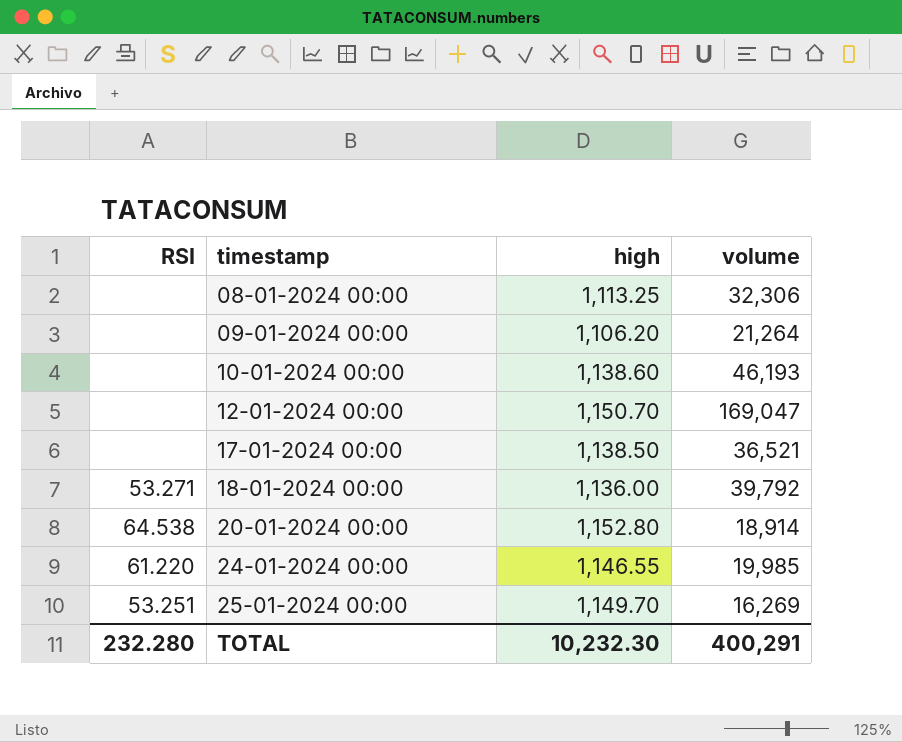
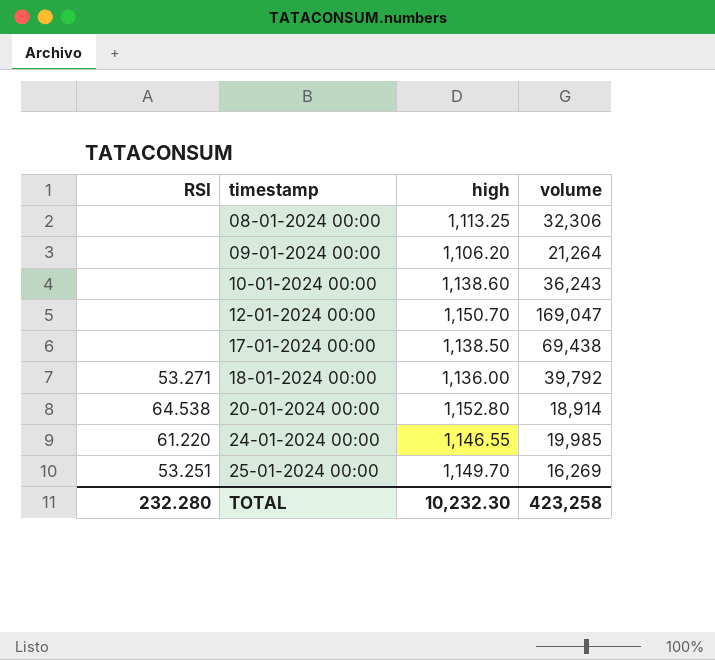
10-01-2024 00:00 | volume: 46,193 -> 36,243
17-01-2024 00:00 | volume: 36,521 -> 69,438
TOTAL | volume: 400,291 -> 423,258

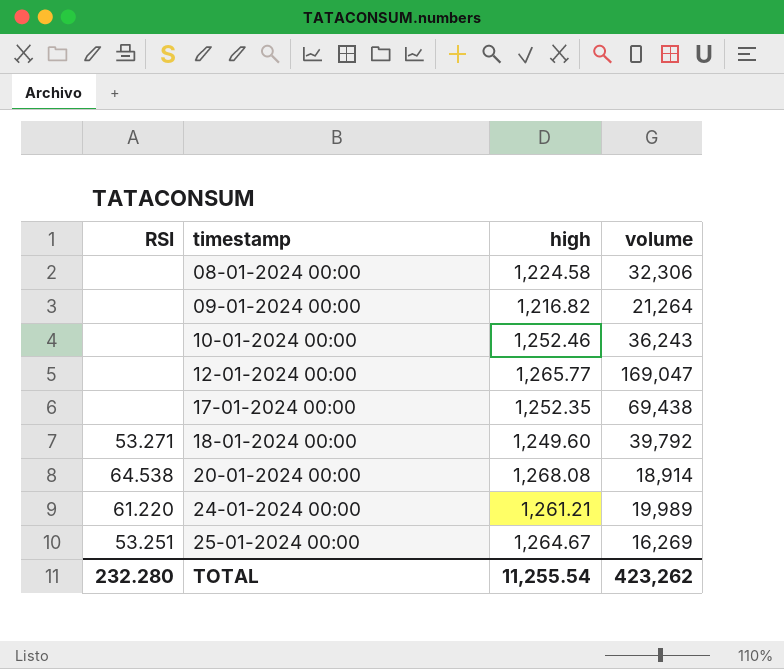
08-01-2024 00:00 | high: 1,113.25 -> 1,224.58
09-01-2024 00:00 | high: 1,106.20 -> 1,216.82
10-01-2024 00:00 | high: 1,138.60 -> 1,252.46
12-01-2024 00:00 | high: 1,150.70 -> 1,265.77
17-01-2024 00:00 | high: 1,138.50 -> 1,252.35
18-01-2024 00:00 | high: 1,136.00 -> 1,249.60
20-01-2024 00:00 | high: 1,152.80 -> 1,268.08
24-01-2024 00:00 | high: 1,146.55 -> 1,261.21
24-01-2024 00:00 | volume: 19,985 -> 19,989
25-01-2024 00:00 | high: 1,149.70 -> 1,264.67
TOTAL | high: 10,232.30 -> 11,255.54
TOTAL | volume: 423,258 -> 423,262

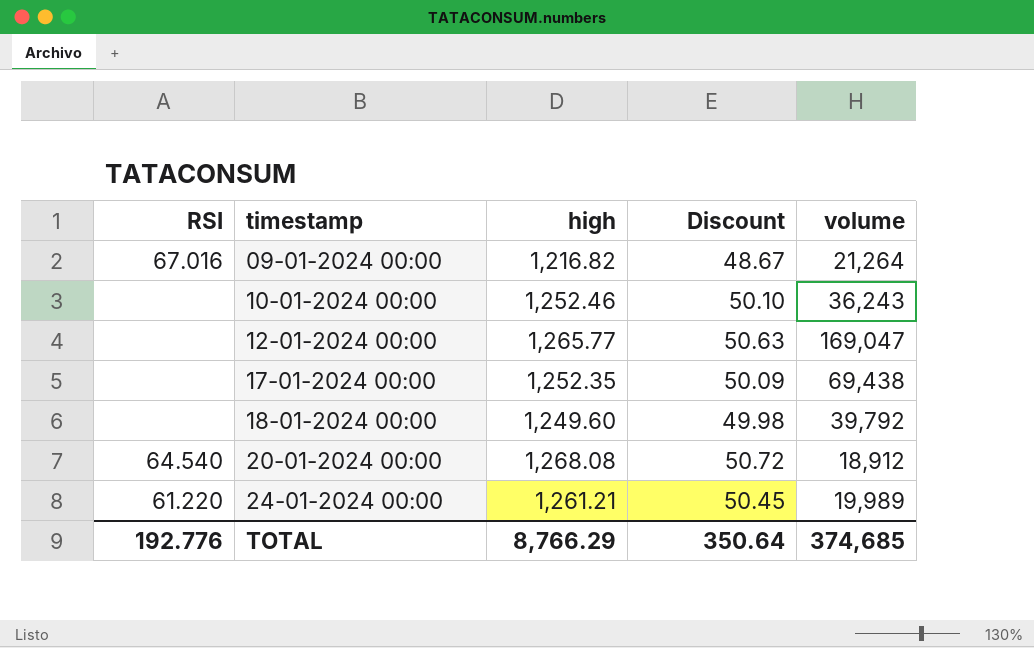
column Discount | formula: none -> [high] * 0.04
row 08-01-2024 00:00: none | 1,224.58 | 32,306 -> none
row 25-01-2024 00:00: 53.251 | 1,264.67 | 16,269 -> none
09-01-2024 00:00 | RSI: none -> 67.016
18-01-2024 00:00 | RSI: 53.271 -> none
20-01-2024 00:00 | RSI: 64.538 -> 64.540
20-01-2024 00:00 | volume: 18,914 -> 18,912
TOTAL | RSI: 232.280 -> 192.776
TOTAL | high: 11,255.54 -> 8,766.29
TOTAL | volume: 423,262 -> 374,685

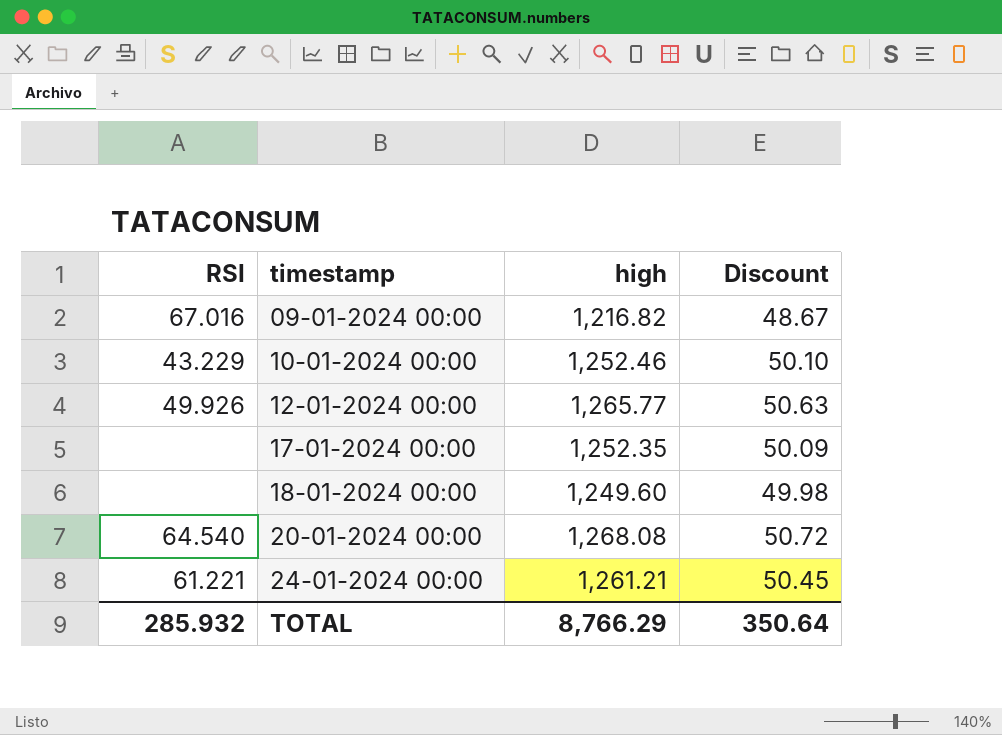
column volume | position: 5 -> none
10-01-2024 00:00 | RSI: none -> 43.229
12-01-2024 00:00 | RSI: none -> 49.926
24-01-2024 00:00 | RSI: 61.220 -> 61.221
TOTAL | RSI: 192.776 -> 285.932

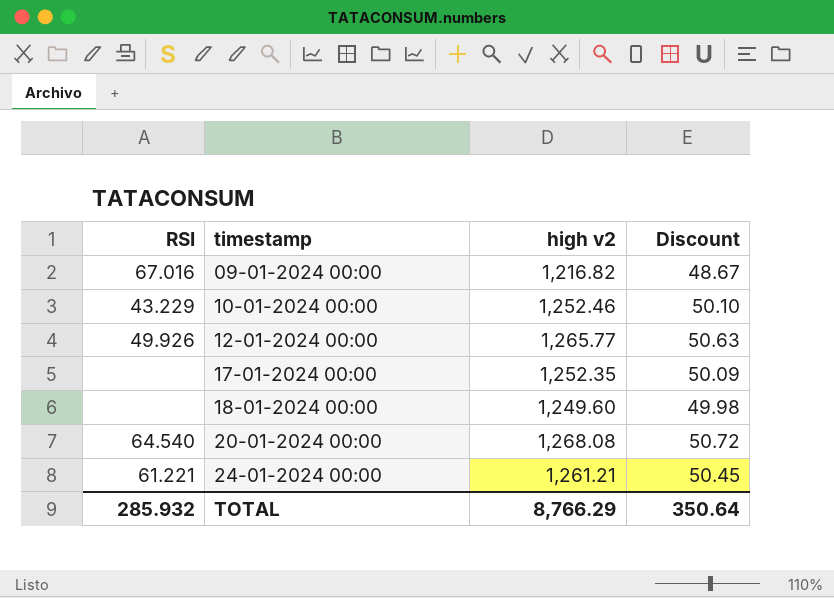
column name: high -> high v2

